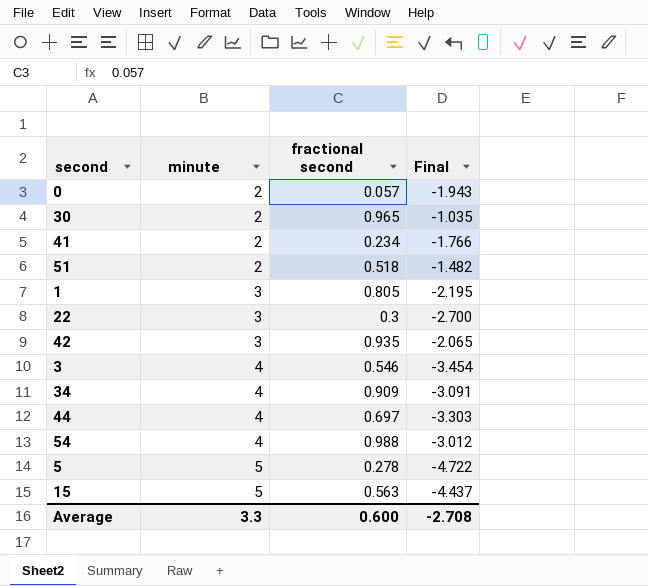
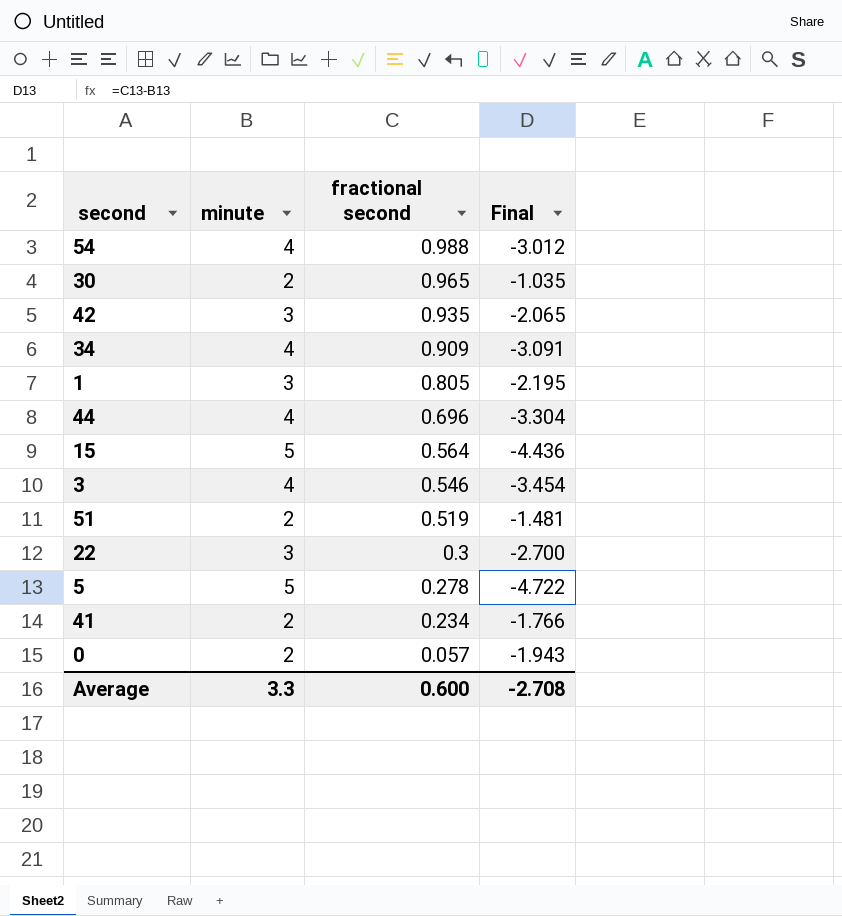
row order: minute ascending -> fractional second descending
44 | fractional second: 0.697 -> 0.696
44 | Final: -3.303 -> -3.304
15 | fractional second: 0.563 -> 0.564
15 | Final: -4.437 -> -4.436
51 | fractional second: 0.518 -> 0.519
51 | Final: -1.482 -> -1.481

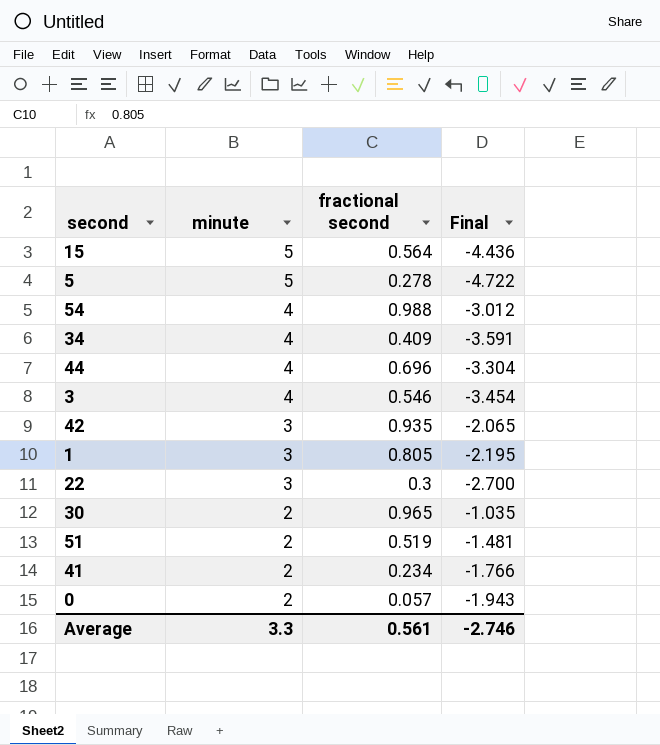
row order: fractional second descending -> minute descending
34 | fractional second: 0.909 -> 0.409
34 | Final: -3.091 -> -3.591
Average | fractional second: 0.600 -> 0.561
Average | Final: -2.708 -> -2.746

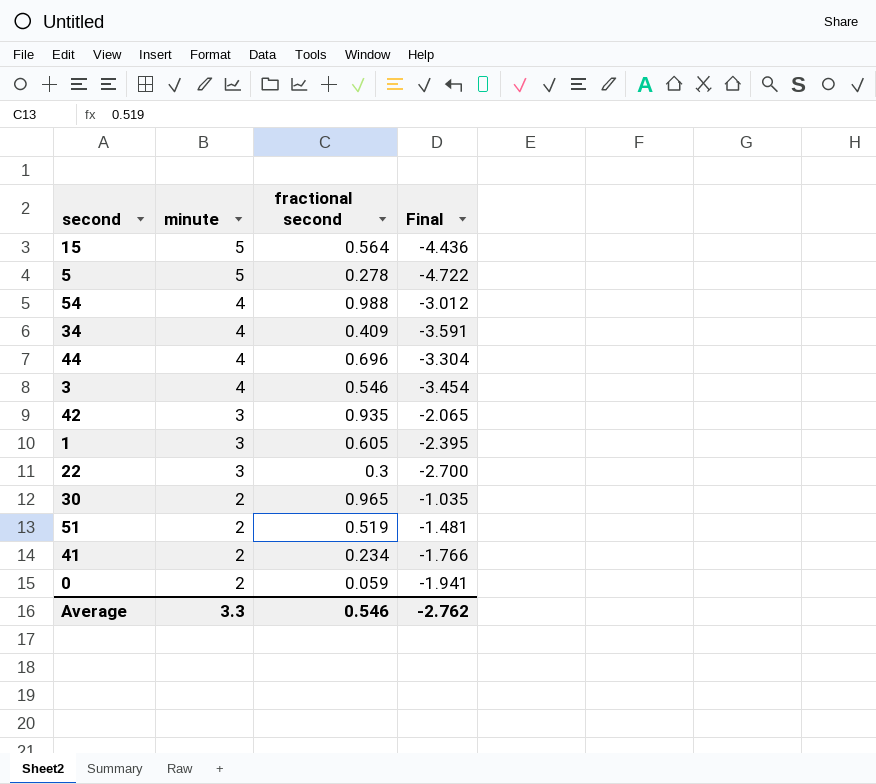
1 | fractional second: 0.805 -> 0.605
1 | Final: -2.195 -> -2.395
0 | fractional second: 0.057 -> 0.059
0 | Final: -1.943 -> -1.941
Average | fractional second: 0.561 -> 0.546
Average | Final: -2.746 -> -2.762

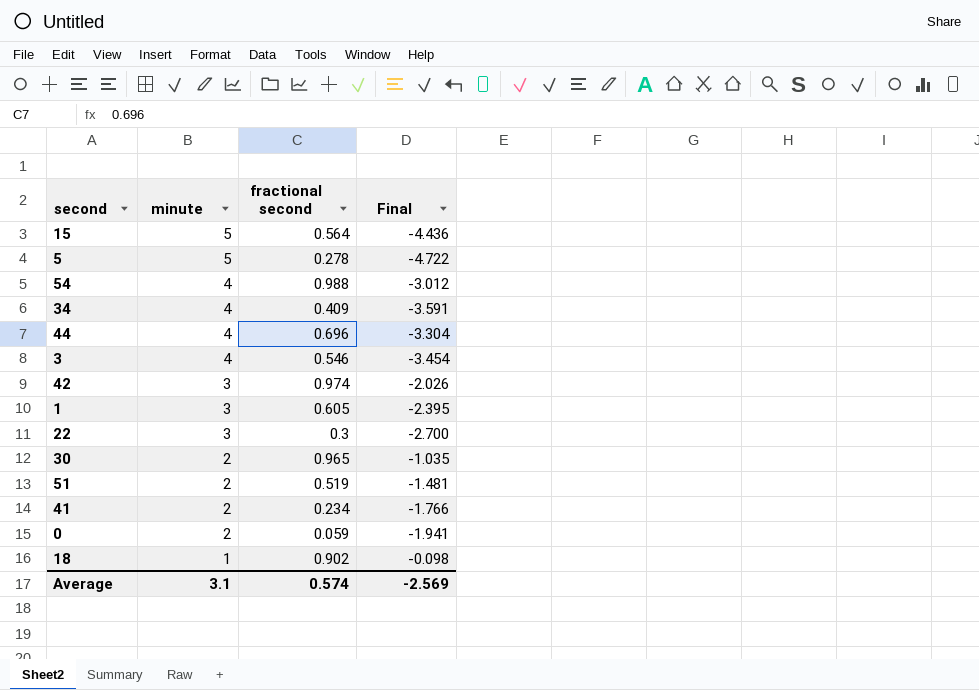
42 | fractional second: 0.935 -> 0.974
42 | Final: -2.065 -> -2.026
row 18: none -> 1 | 0.902 | -0.098
Average | minute: 3.3 -> 3.1
Average | fractional second: 0.546 -> 0.574
Average | Final: -2.762 -> -2.569

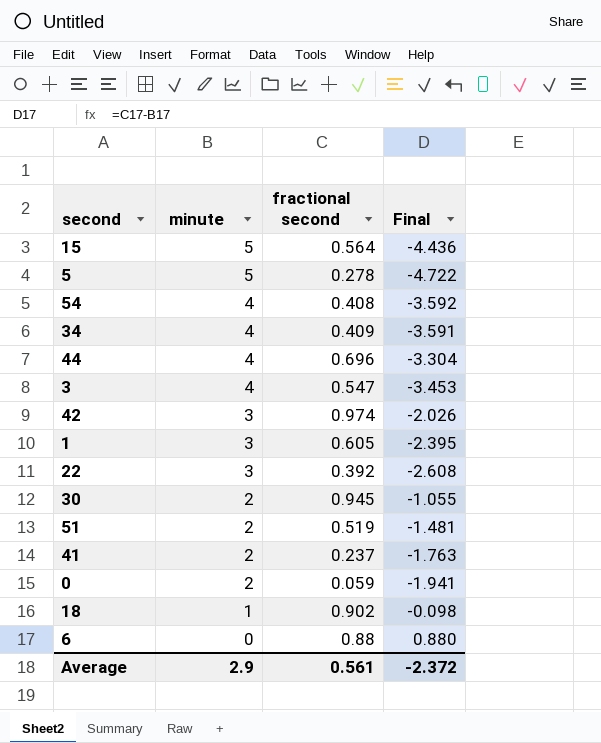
54 | fractional second: 0.988 -> 0.408
54 | Final: -3.012 -> -3.592
3 | fractional second: 0.546 -> 0.547
3 | Final: -3.454 -> -3.453
22 | fractional second: 0.3 -> 0.392
22 | Final: -2.700 -> -2.608
30 | fractional second: 0.965 -> 0.945
30 | Final: -1.035 -> -1.055
41 | fractional second: 0.234 -> 0.237
41 | Final: -1.766 -> -1.763
row 6: none -> 0 | 0.88 | 0.880
Average | minute: 3.1 -> 2.9
Average | fractional second: 0.574 -> 0.561
Average | Final: -2.569 -> -2.372

